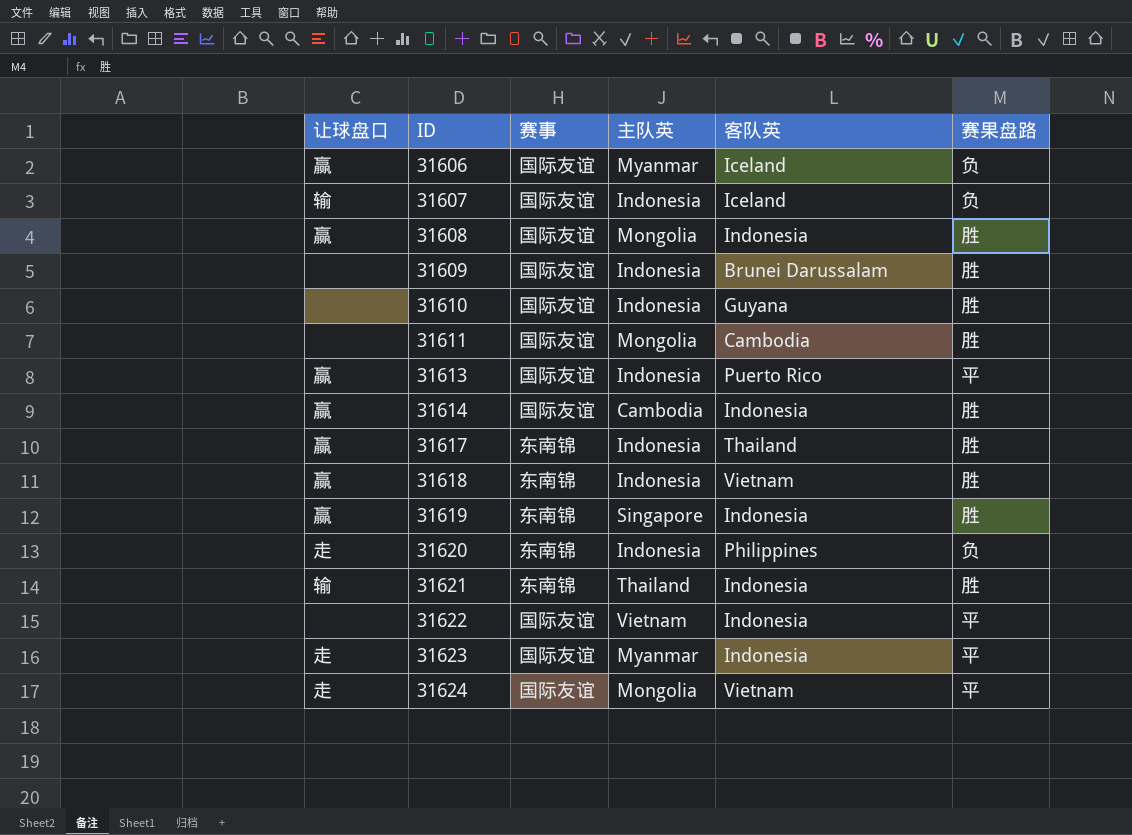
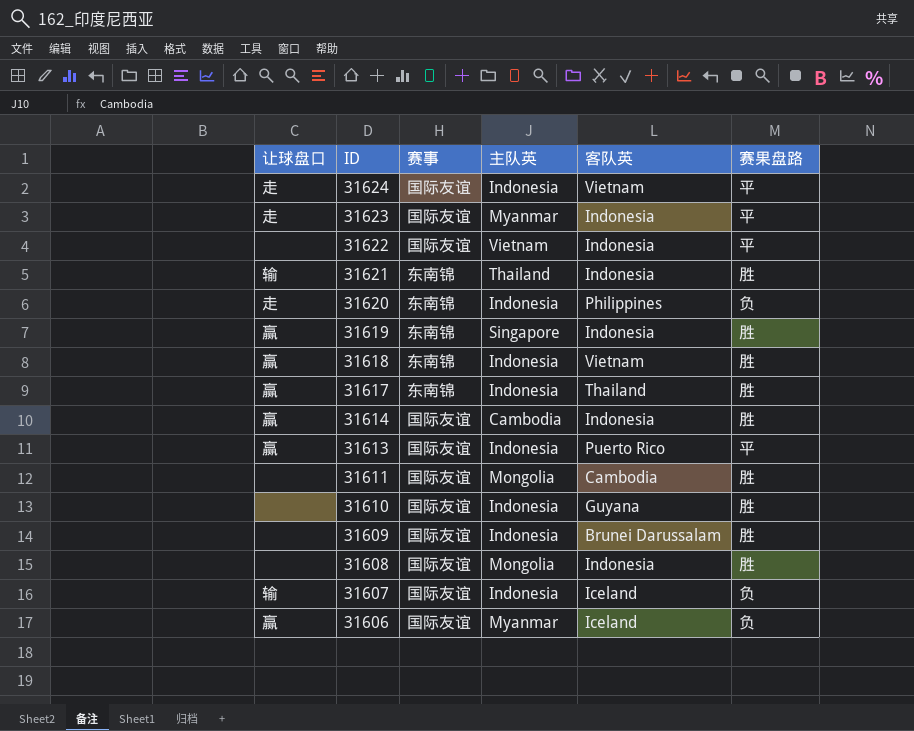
row order: ID ascending -> ID descending
31624 | 主队英: Mongolia -> Indonesia
31608 | 让球盘口: 赢 -> none

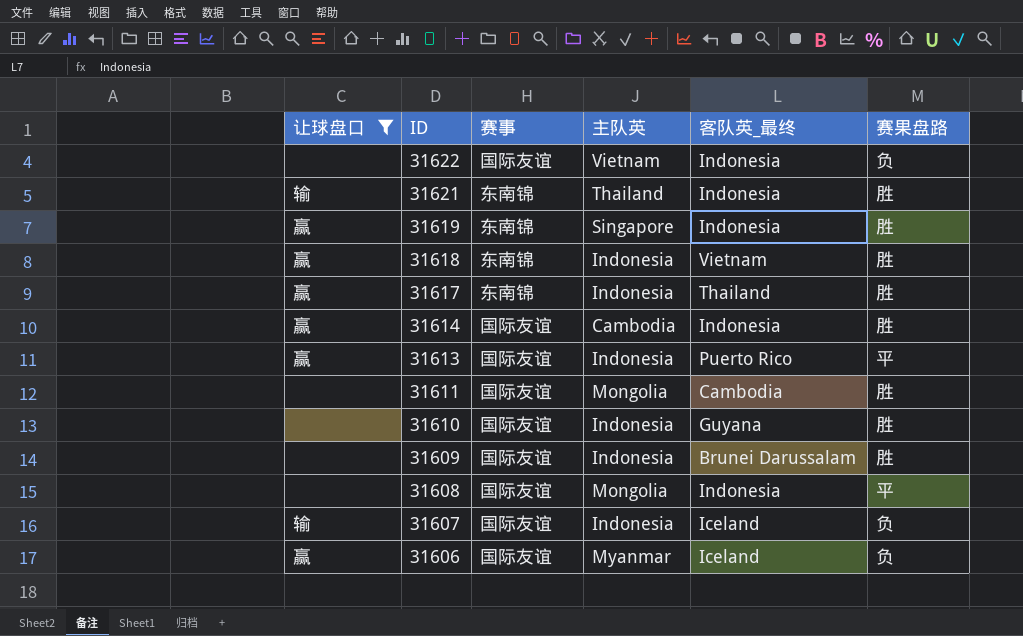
filter: none -> 让球盘口 != 走
column name: 客队英 -> 客队英_最终
31622 | 赛果盘路: 平 -> 负
31608 | 赛果盘路: 胜 -> 平

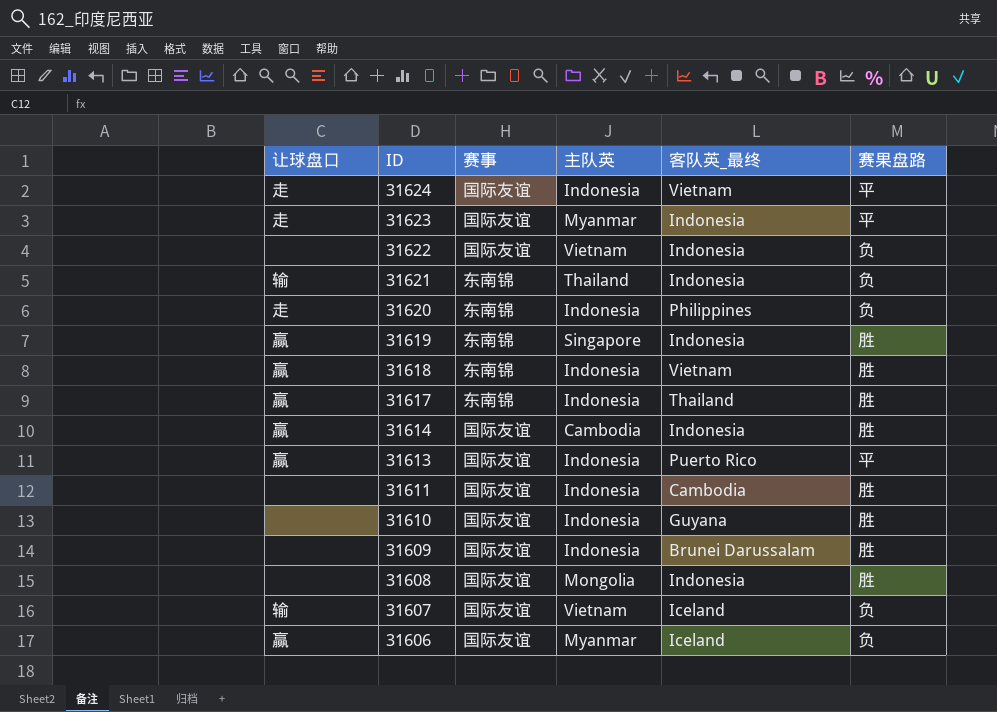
filter: 让球盘口 != 走 -> none
31621 | 赛果盘路: 胜 -> 负
31611 | 主队英: Mongolia -> Indonesia
31608 | 赛果盘路: 平 -> 胜
31607 | 主队英: Indonesia -> Vietnam

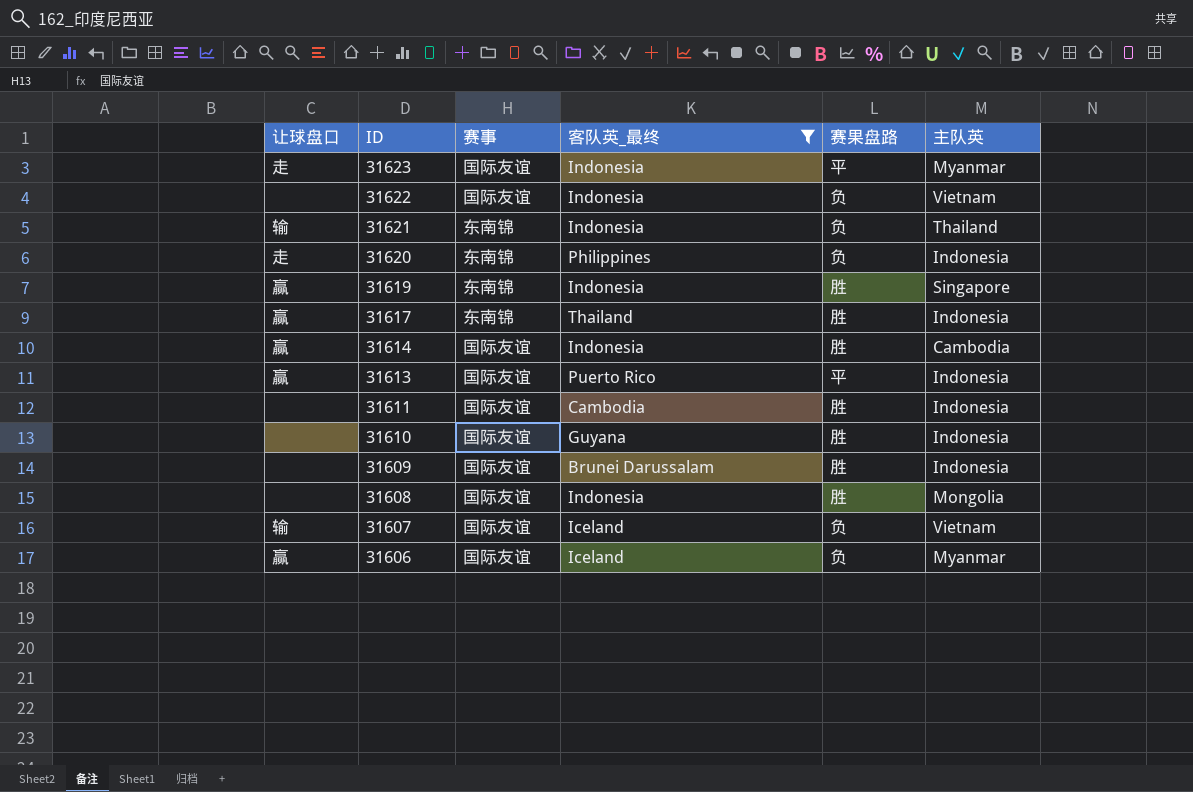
filter: none -> 客队英_最终 != Vietnam
column 主队英 | position: 4 -> 6

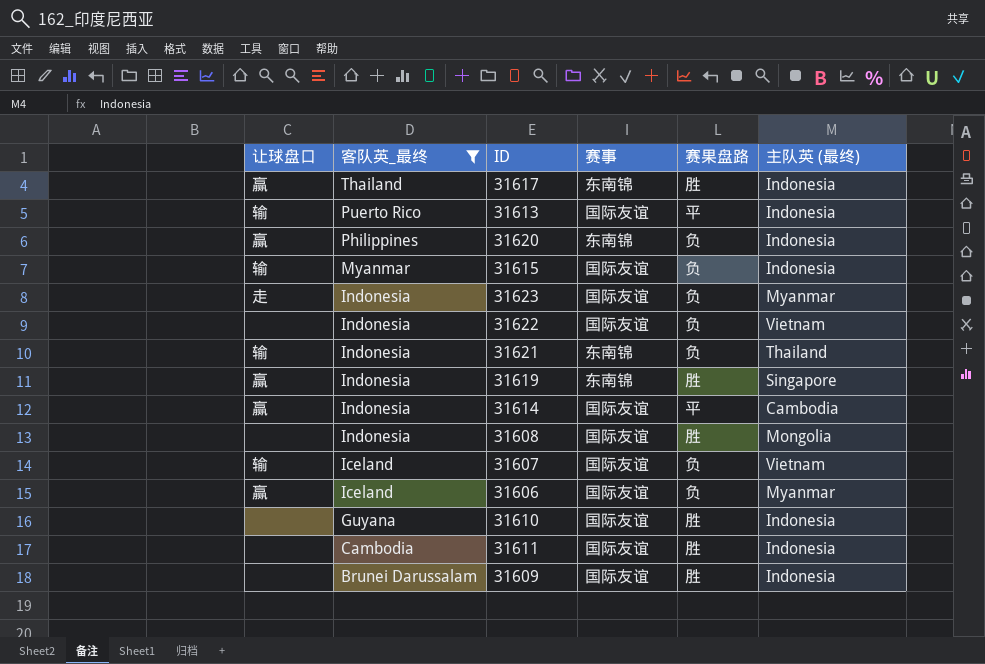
row order: ID descending -> 客队英_最终 descending
column 客队英_最终 | position: 4 -> 2
column name: 主队英 -> 主队英 (最终)
31613 | 让球盘口: 赢 -> 输
31620 | 让球盘口: 走 -> 赢
row 31615: none -> 输 | Myanmar | 国际友谊 | 负 | Indonesia
31623 | 赛果盘路: 平 -> 负
31614 | 赛果盘路: 胜 -> 平

